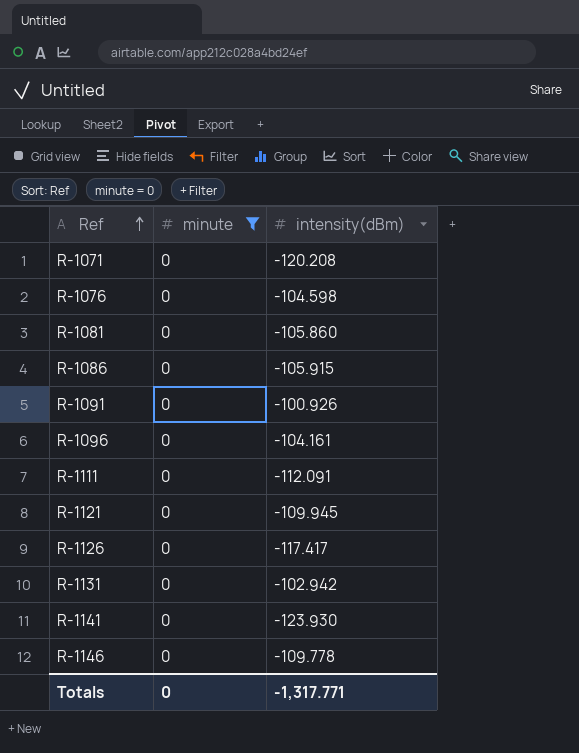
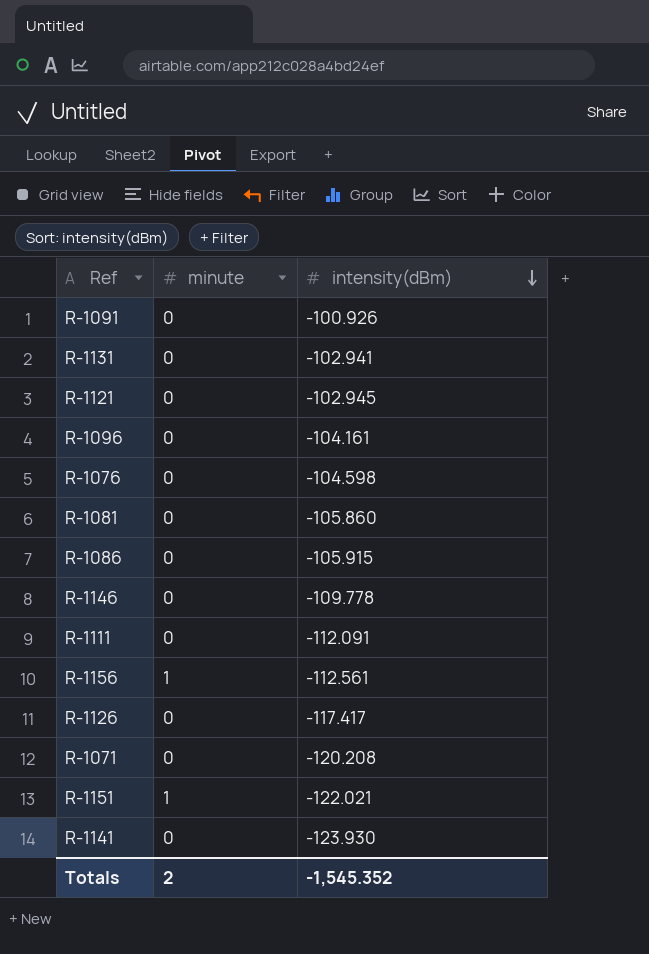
filter: minute = 0 -> none
row order: Ref ascending -> intensity(dBm) descending
R-1131 | intensity(dBm): -102.942 -> -102.941
R-1121 | intensity(dBm): -109.945 -> -102.945
Totals | minute: 0 -> 2
Totals | intensity(dBm): -1,317.771 -> -1,545.352

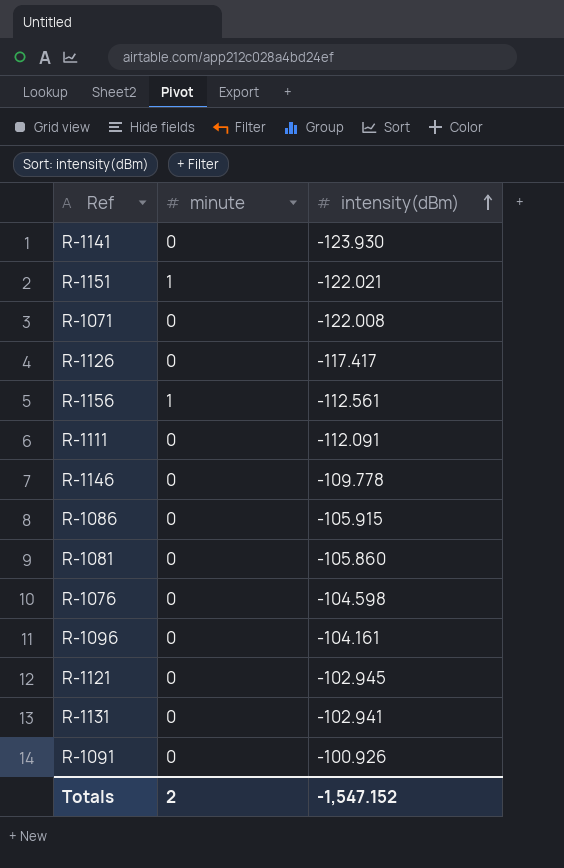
row order: intensity(dBm) descending -> intensity(dBm) ascending
R-1071 | intensity(dBm): -120.208 -> -122.008
Totals | intensity(dBm): -1,545.352 -> -1,547.152

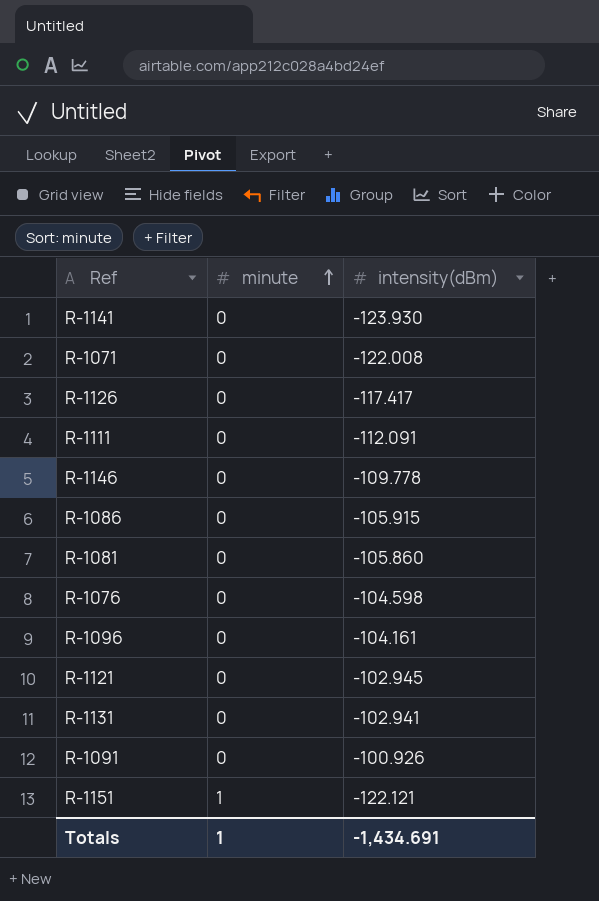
row order: intensity(dBm) ascending -> minute ascending
row R-1156: 1 | -112.561 -> none
R-1151 | intensity(dBm): -122.021 -> -122.121
Totals | minute: 2 -> 1
Totals | intensity(dBm): -1,547.152 -> -1,434.691

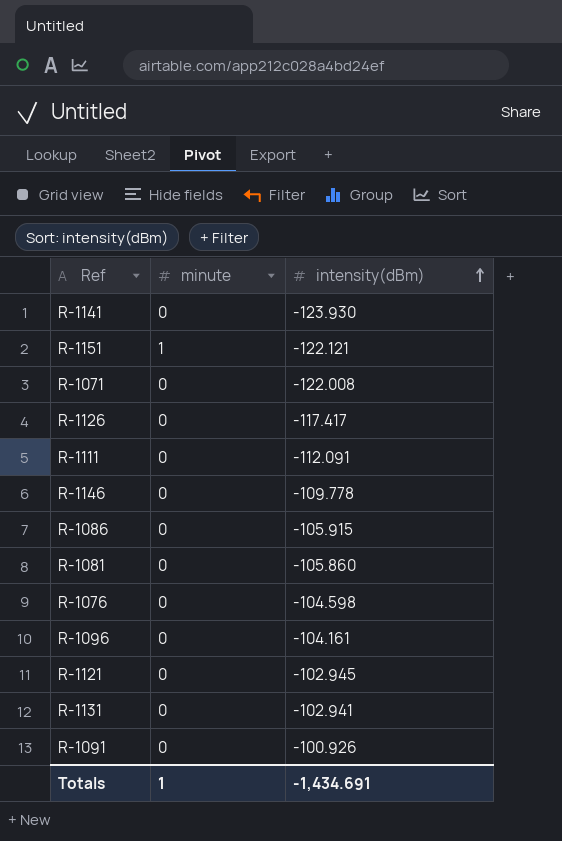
row order: minute ascending -> intensity(dBm) ascending

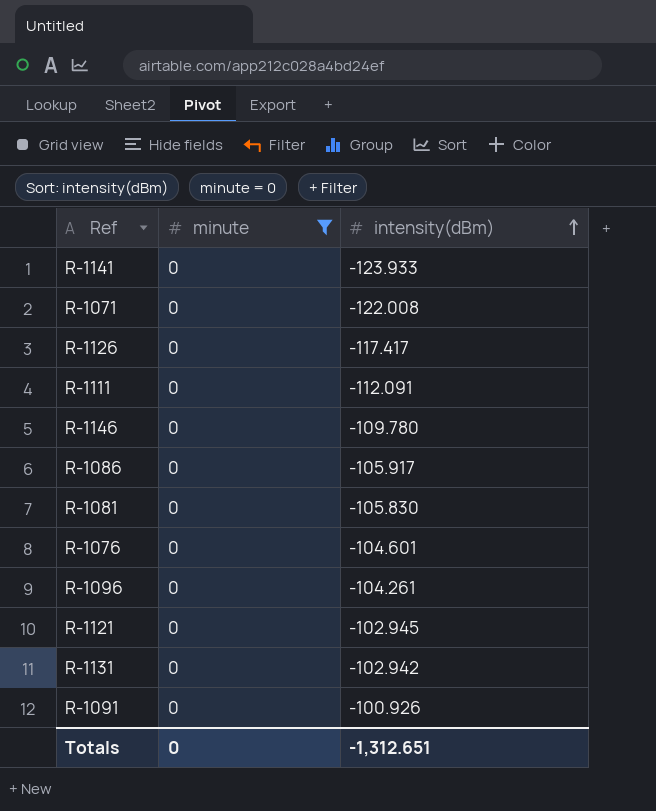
filter: none -> minute = 0
R-1141 | intensity(dBm): -123.930 -> -123.933
R-1146 | intensity(dBm): -109.778 -> -109.780
R-1086 | intensity(dBm): -105.915 -> -105.917
R-1081 | intensity(dBm): -105.860 -> -105.830
R-1076 | intensity(dBm): -104.598 -> -104.601
R-1096 | intensity(dBm): -104.161 -> -104.261
R-1131 | intensity(dBm): -102.941 -> -102.942
Totals | minute: 1 -> 0
Totals | intensity(dBm): -1,434.691 -> -1,312.651

